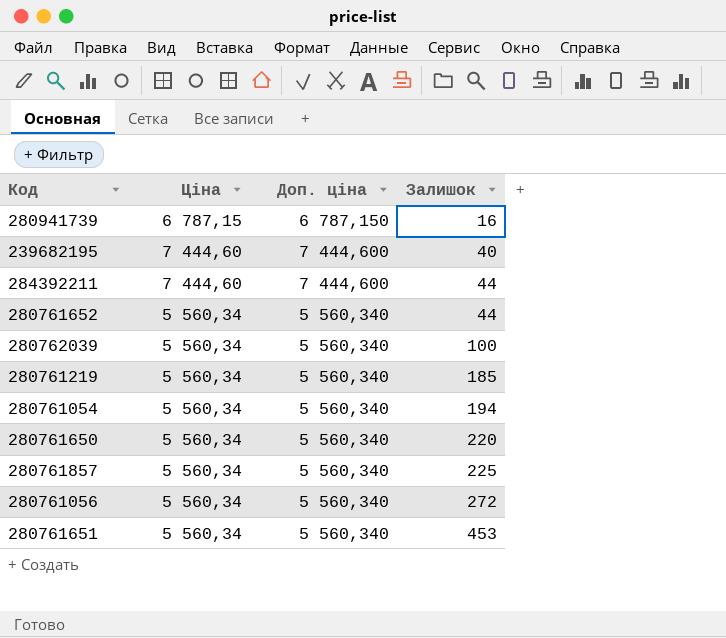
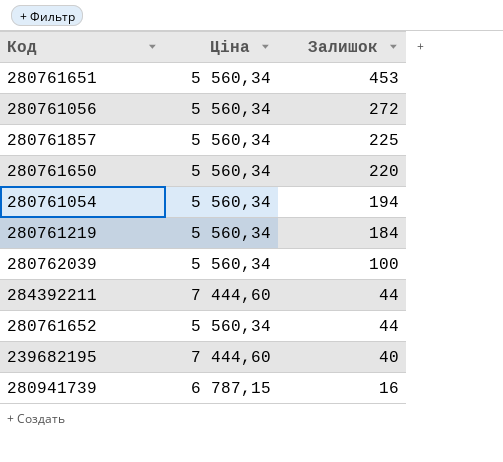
row order: Залишок ascending -> Залишок descending
column Доп. ціна | position: 3 -> none
280761219 | Залишок: 185 -> 184

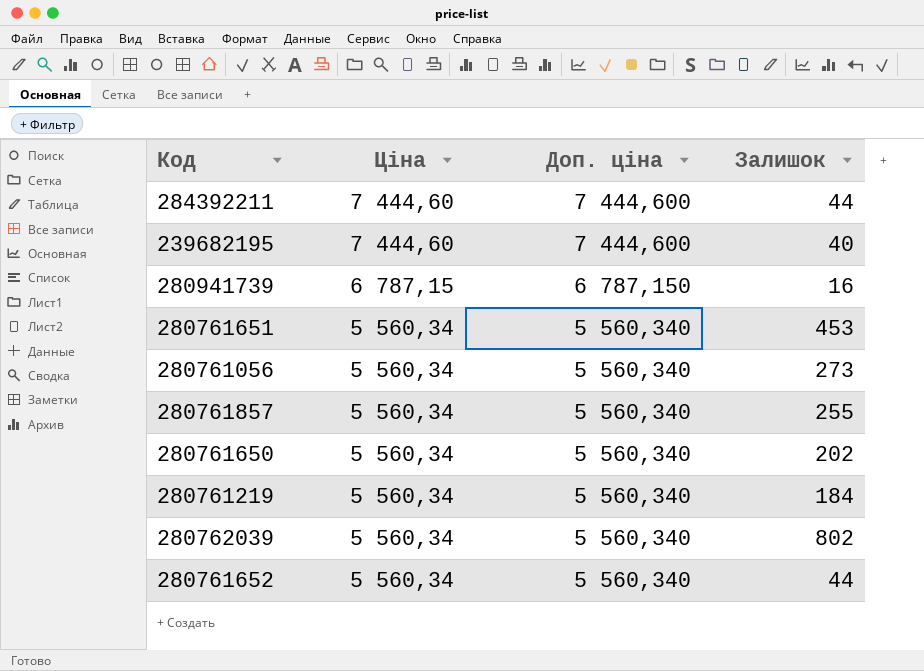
row order: Залишок descending -> Ціна descending
column Доп. ціна | position: none -> 3
row 280761054: 5 560,34 | 194 -> none
280761056 | Залишок: 272 -> 273
280761857 | Залишок: 225 -> 255
280761650 | Залишок: 220 -> 202
280762039 | Залишок: 100 -> 802

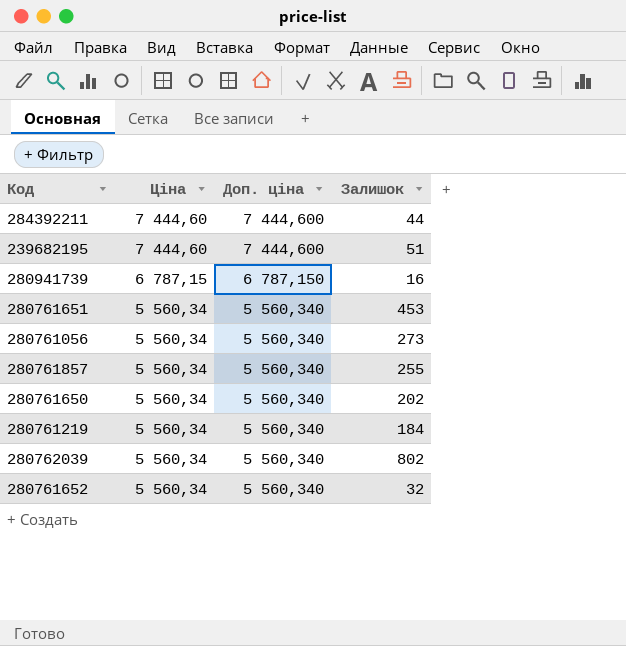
239682195 | Залишок: 40 -> 51
280761652 | Залишок: 44 -> 32

